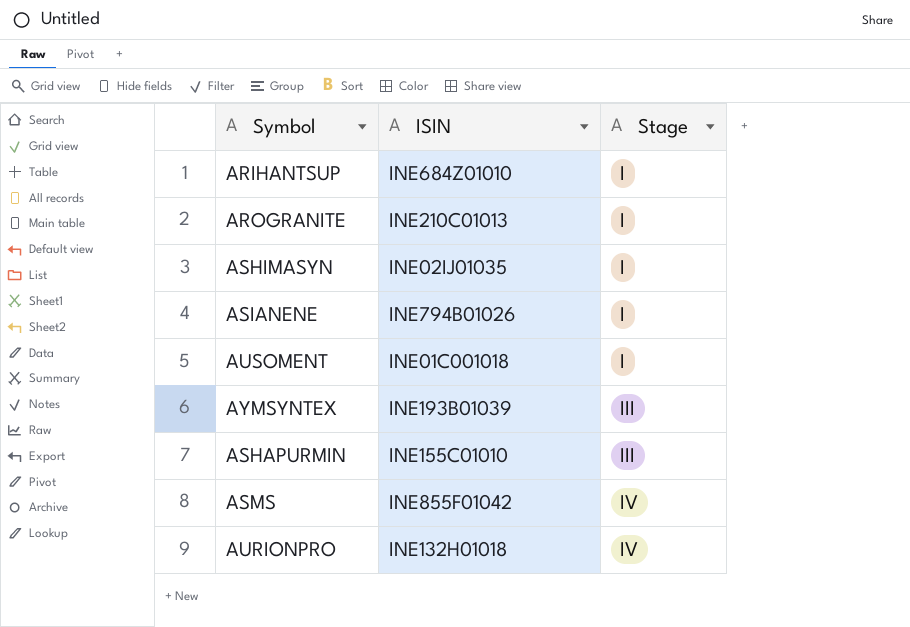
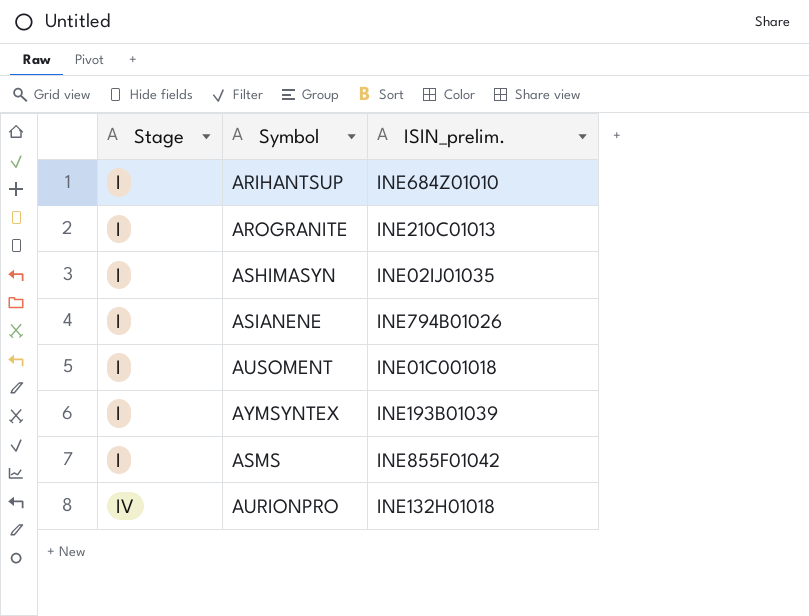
column Stage | position: 3 -> 1
column name: ISIN -> ISIN_prelim.
row ASHAPURMIN: INE155C01010 | III -> none
AYMSYNTEX | Stage: III -> I
ASMS | Stage: IV -> I

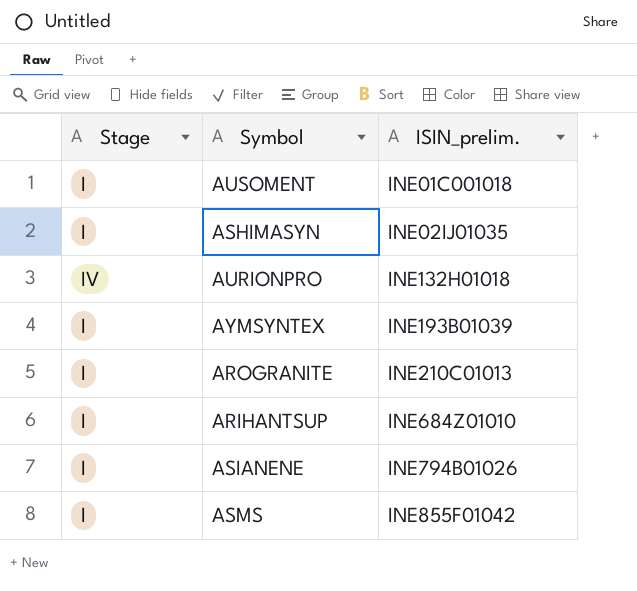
row order: Stage ascending -> ISIN_prelim. ascending

